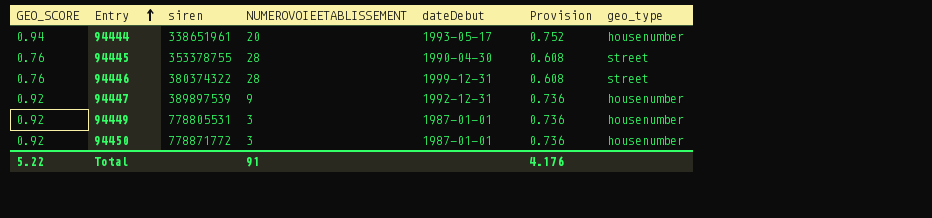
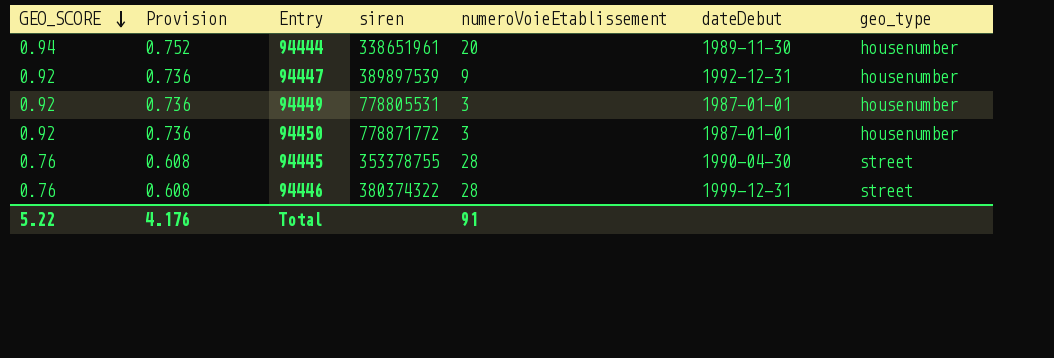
row order: Entry ascending -> GEO_SCORE descending
column Provision | position: 6 -> 2
column name: NUMEROVOIEETABLISSEMENT -> numeroVoieEtablissement
94444 | dateDebut: 1993-05-17 -> 1989-11-30

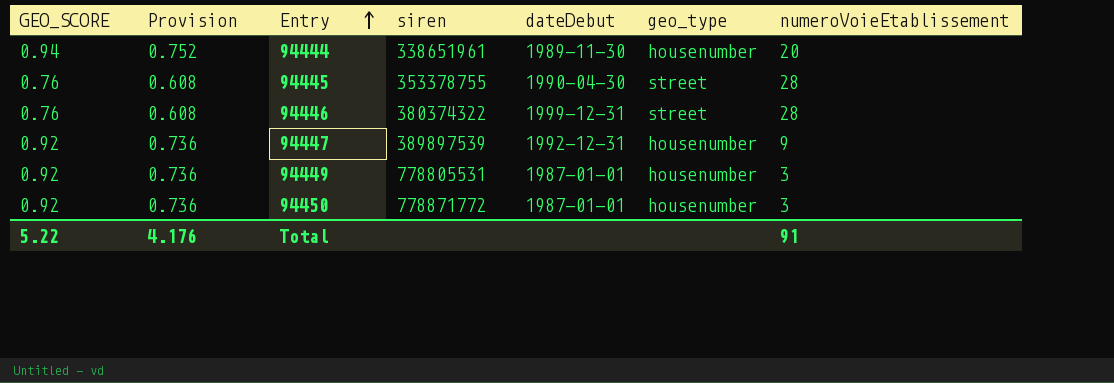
row order: GEO_SCORE descending -> Entry ascending
column numeroVoieEtablissement | position: 5 -> 7

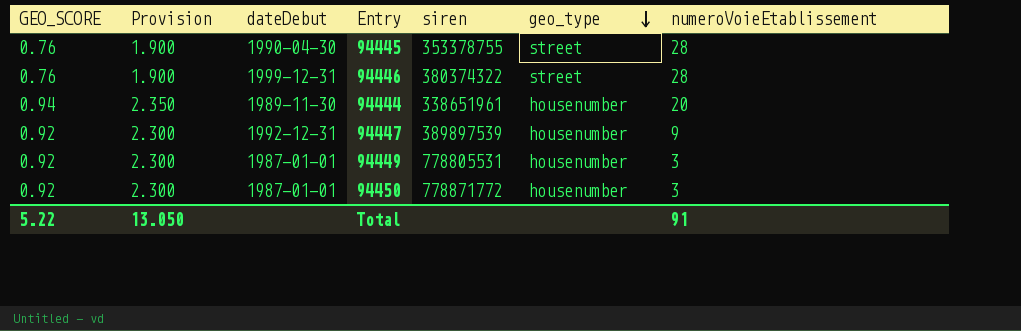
row order: Entry ascending -> geo_type descending
column Provision | formula: [GEO_SCORE] * 0.8 -> [GEO_SCORE] * 2.5
column dateDebut | position: 5 -> 3
Total | Provision: 4.176 -> 13.050

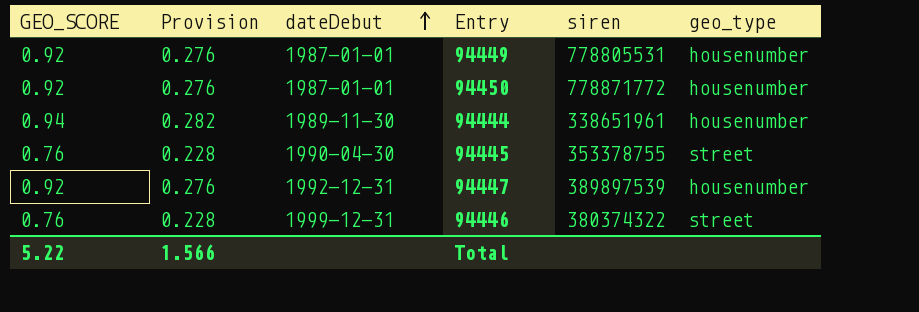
row order: geo_type descending -> dateDebut ascending
column numeroVoieEtablissement | position: 7 -> none
column Provision | formula: [GEO_SCORE] * 2.5 -> [GEO_SCORE] * 0.3
Total | Provision: 13.050 -> 1.566

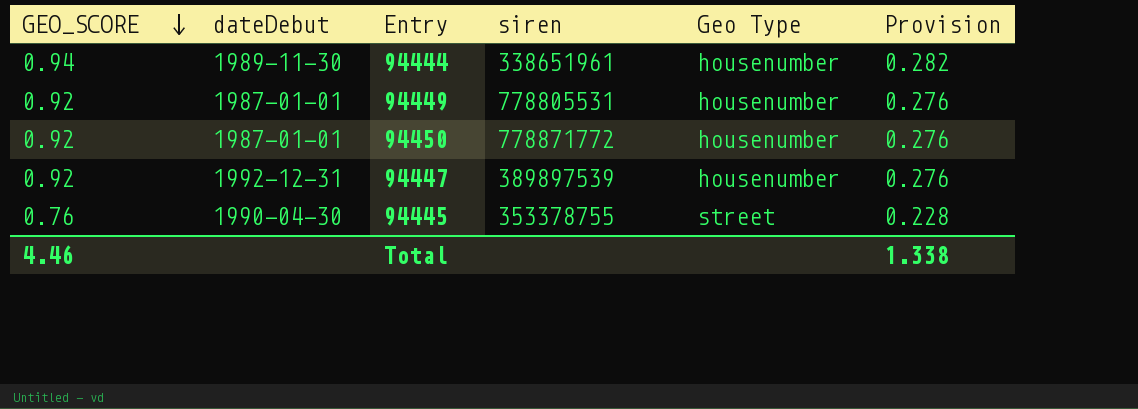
row order: dateDebut ascending -> GEO_SCORE descending
column name: geo_type -> Geo Type
column Provision | position: 2 -> 6
row 94446: 0.76 | 0.228 | 1999-12-31 | 380374322 | street -> none
Total | GEO_SCORE: 5.22 -> 4.46
Total | Provision: 1.566 -> 1.338

